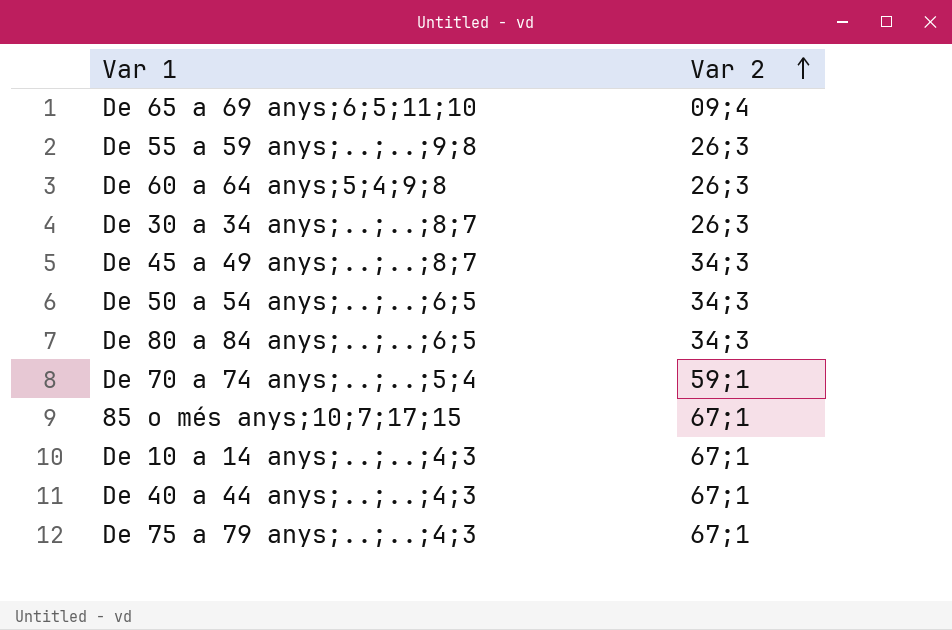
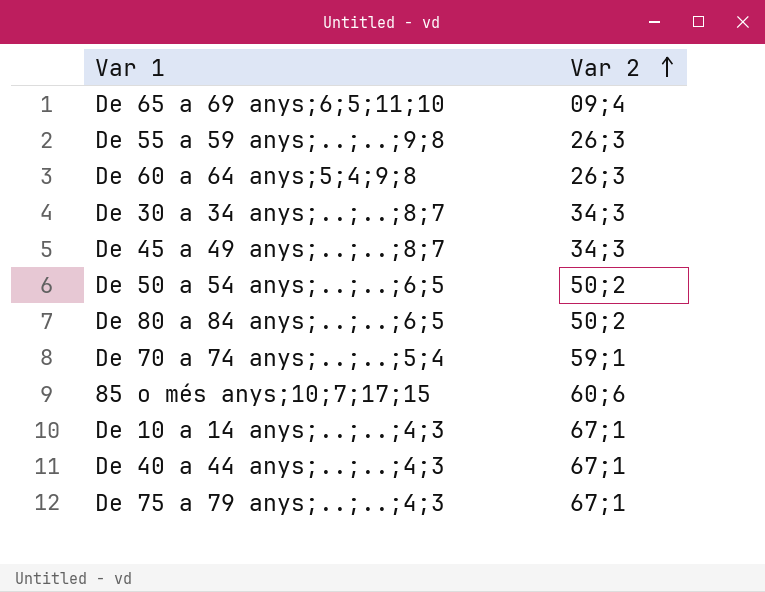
De 30 a 34 anys;..;..;8;7 | Var 2: 26;3 -> 34;3
De 50 a 54 anys;..;..;6;5 | Var 2: 34;3 -> 50;2
De 80 a 84 anys;..;..;6;5 | Var 2: 34;3 -> 50;2
85 o més anys;10;7;17;15 | Var 2: 67;1 -> 60;6

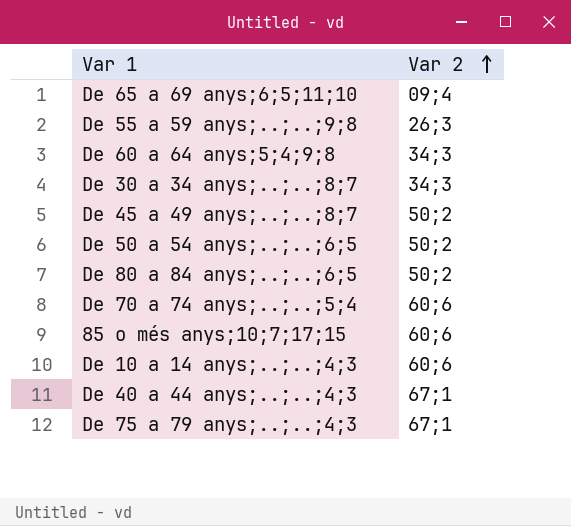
De 60 a 64 anys;5;4;9;8 | Var 2: 26;3 -> 34;3
De 45 a 49 anys;..;..;8;7 | Var 2: 34;3 -> 50;2
De 70 a 74 anys;..;..;5;4 | Var 2: 59;1 -> 60;6
De 10 a 14 anys;..;..;4;3 | Var 2: 67;1 -> 60;6

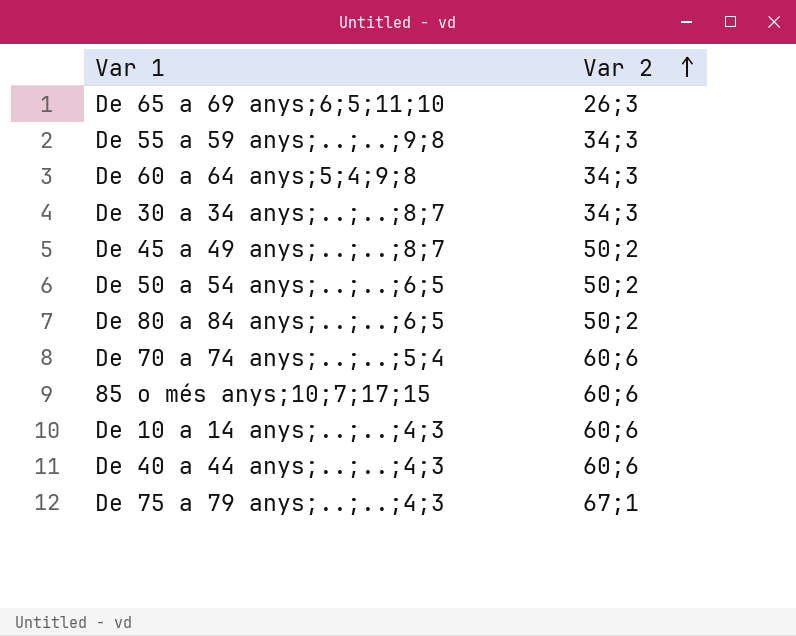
De 65 a 69 anys;6;5;11;10 | Var 2: 09;4 -> 26;3
De 55 a 59 anys;..;..;9;8 | Var 2: 26;3 -> 34;3
De 40 a 44 anys;..;..;4;3 | Var 2: 67;1 -> 60;6

